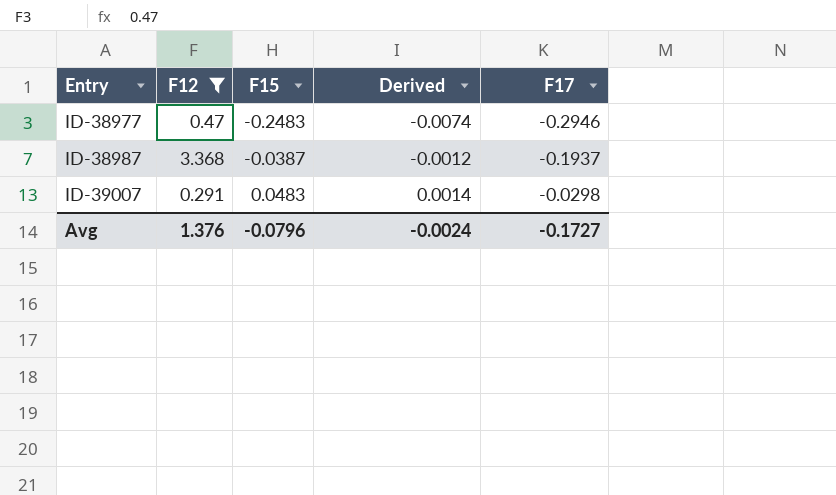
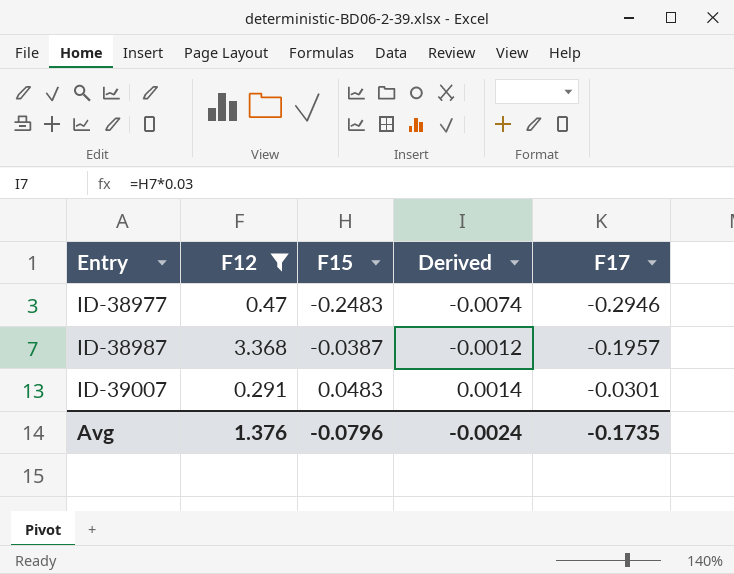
ID-38987 | F17: -0.1937 -> -0.1957
ID-39007 | F17: -0.0298 -> -0.0301
Avg | F17: -0.1727 -> -0.1735

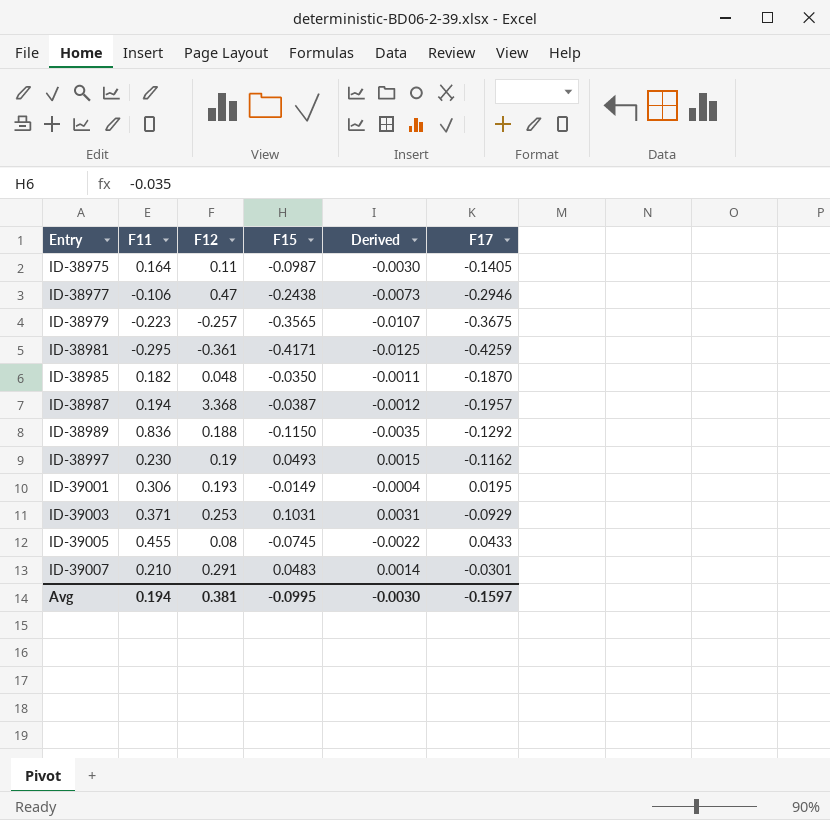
filter: F12 >= 0.291 -> none
column F11 | position: none -> 2
ID-38977 | F15: -0.2483 -> -0.2438
ID-38977 | Derived: -0.0074 -> -0.0073
Avg | F12: 1.376 -> 0.381
Avg | F15: -0.0796 -> -0.0995
Avg | Derived: -0.0024 -> -0.0030
Avg | F17: -0.1735 -> -0.1597

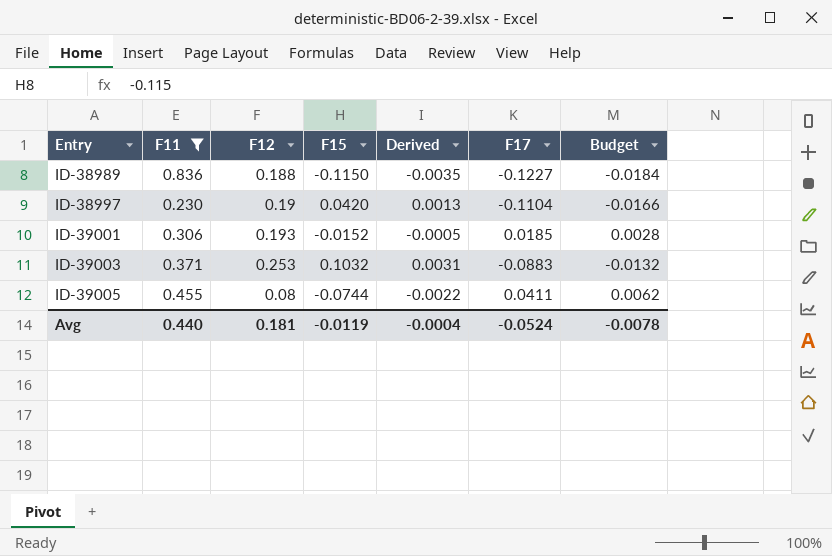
filter: none -> F11 >= 0.230
column Budget | formula: none -> [F17] * 0.15
ID-38989 | F17: -0.1292 -> -0.1227
ID-38997 | F15: 0.0493 -> 0.0420
ID-38997 | Derived: 0.0015 -> 0.0013
ID-38997 | F17: -0.1162 -> -0.1104
ID-39001 | F15: -0.0149 -> -0.0152
ID-39001 | Derived: -0.0004 -> -0.0005
ID-39001 | F17: 0.0195 -> 0.0185
ID-39003 | F15: 0.1031 -> 0.1032
ID-39003 | F17: -0.0929 -> -0.0883
ID-39005 | F15: -0.0745 -> -0.0744
ID-39005 | F17: 0.0433 -> 0.0411
Avg | F11: 0.194 -> 0.440
Avg | F12: 0.381 -> 0.181
Avg | F15: -0.0995 -> -0.0119
Avg | Derived: -0.0030 -> -0.0004
Avg | F17: -0.1597 -> -0.0524

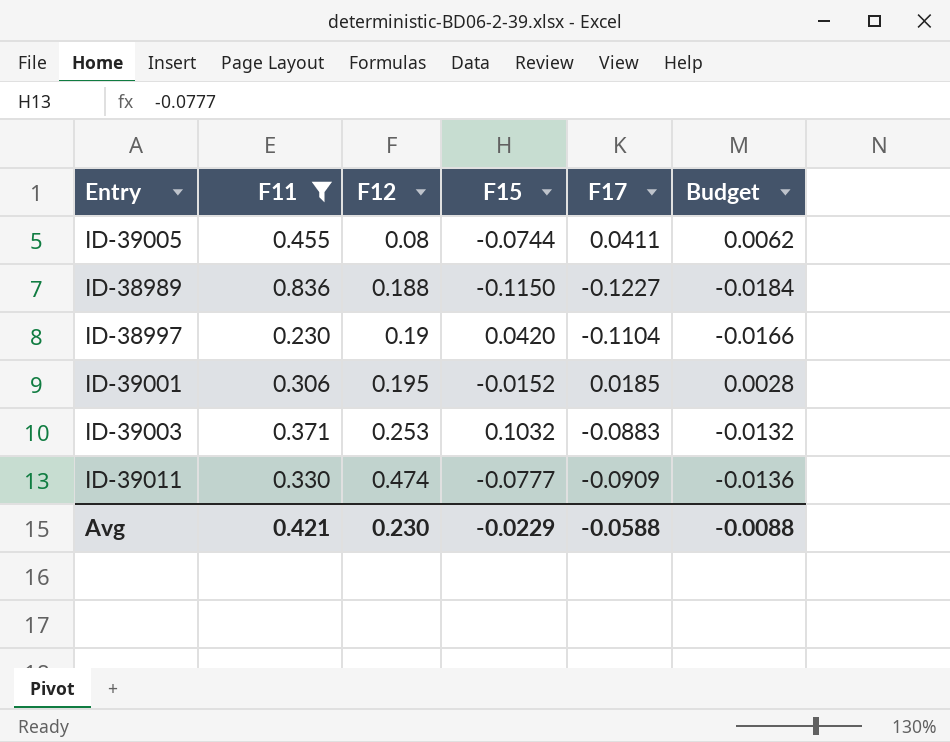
row order: Entry ascending -> F12 ascending
column Derived | formula: [F15] * 0.03 -> none
ID-39001 | F12: 0.193 -> 0.195
row ID-39011: none -> 0.330 | 0.474 | -0.0777 | -0.0909 | -0.0136
Avg | F11: 0.440 -> 0.421
Avg | F12: 0.181 -> 0.230
Avg | F15: -0.0119 -> -0.0229
Avg | F17: -0.0524 -> -0.0588
Avg | Budget: -0.0078 -> -0.0088

